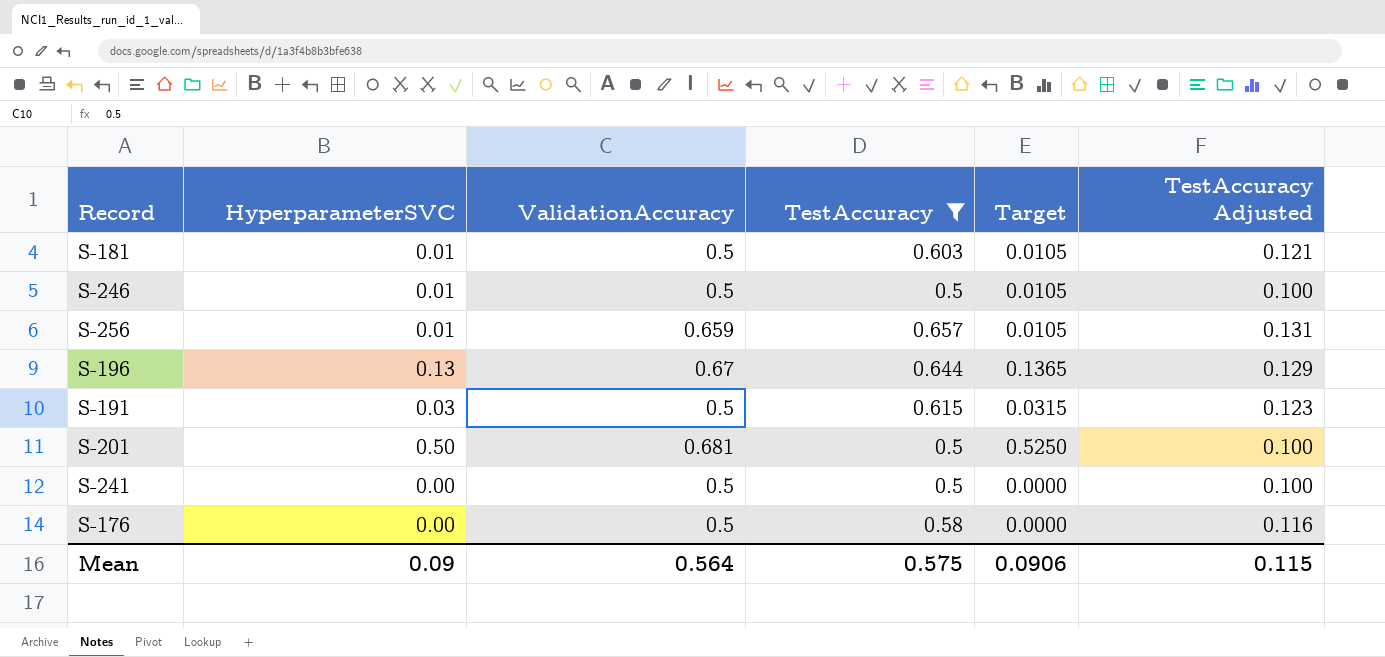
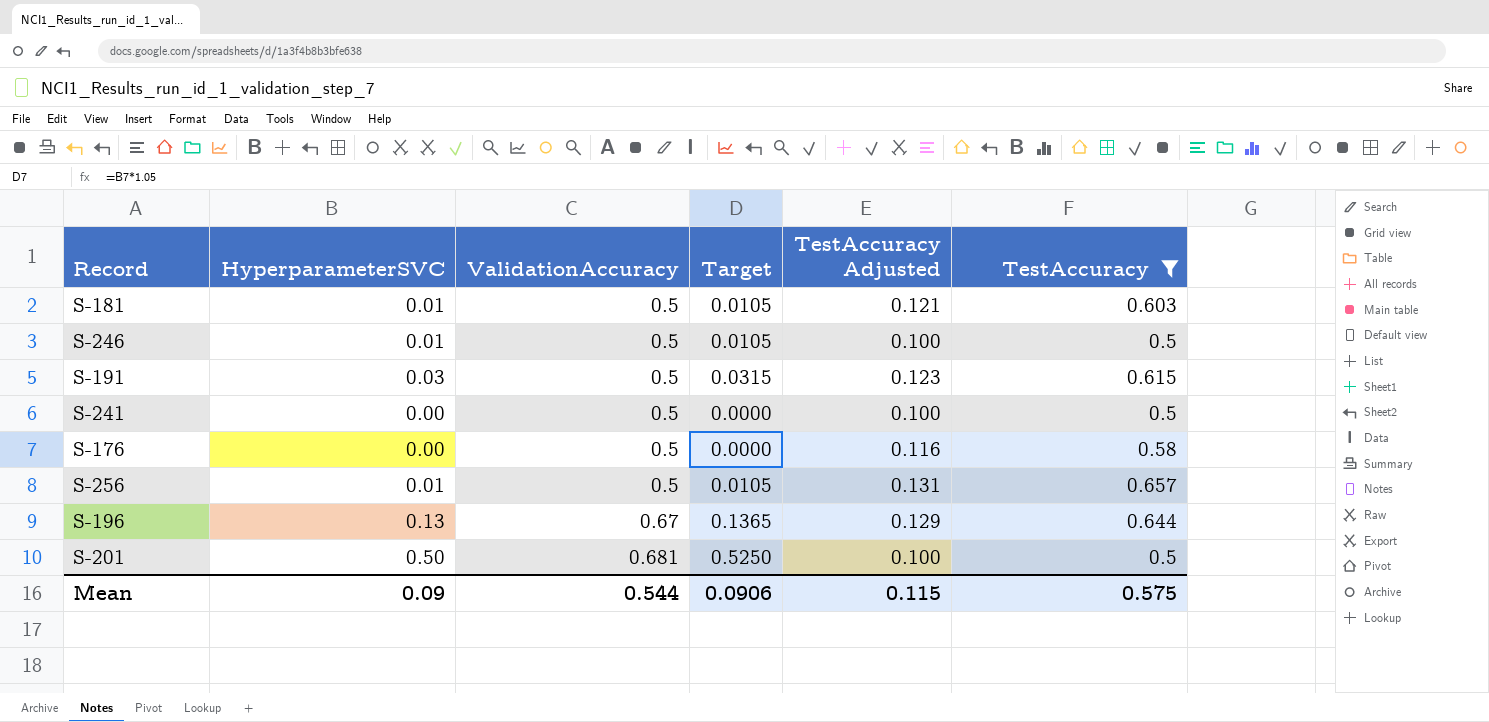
row order: none -> ValidationAccuracy ascending
column TestAccuracy | position: 4 -> 6
S-256 | ValidationAccuracy: 0.659 -> 0.5
Mean | ValidationAccuracy: 0.564 -> 0.544

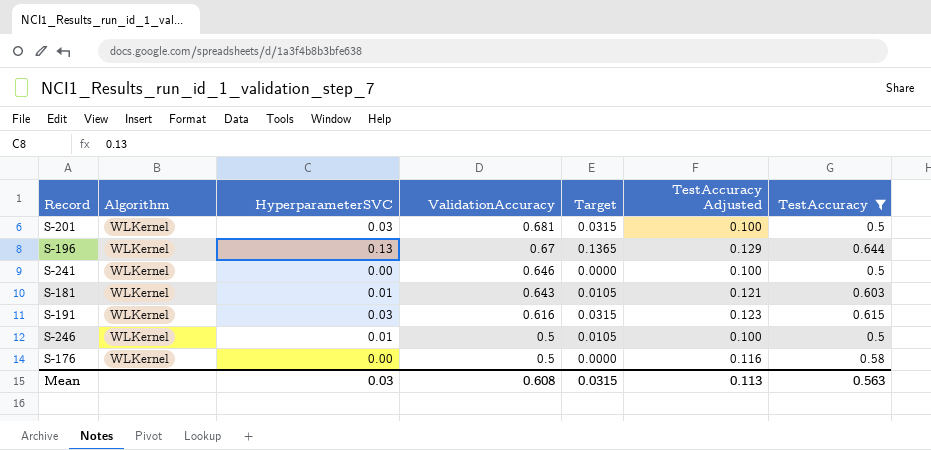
row order: ValidationAccuracy ascending -> ValidationAccuracy descending
column Algorithm | position: none -> 2
row S-256: 0.01 | 0.5 | 0.0105 | 0.131 | 0.657 -> none
S-201 | HyperparameterSVC: 0.50 -> 0.03
S-201 | Target: 0.5250 -> 0.0315
S-241 | ValidationAccuracy: 0.5 -> 0.646
S-181 | ValidationAccuracy: 0.5 -> 0.643
S-191 | ValidationAccuracy: 0.5 -> 0.616
Mean | HyperparameterSVC: 0.09 -> 0.03
Mean | ValidationAccuracy: 0.544 -> 0.608
Mean | Target: 0.0906 -> 0.0315
Mean | TestAccuracy Adjusted: 0.115 -> 0.113
Mean | TestAccuracy: 0.575 -> 0.563

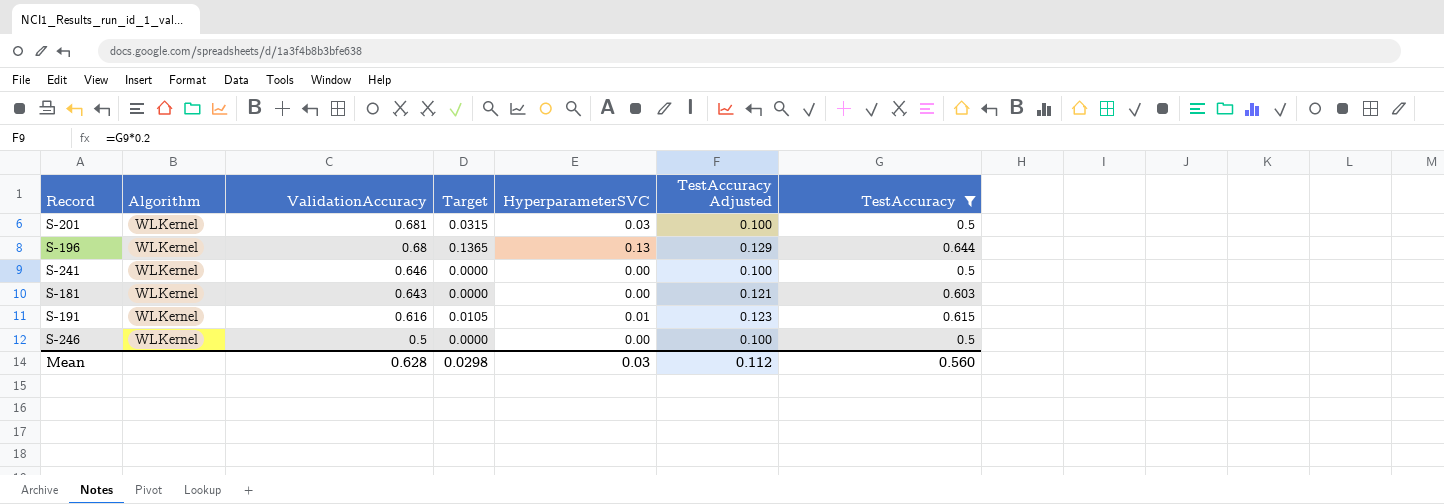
column HyperparameterSVC | position: 3 -> 5
row S-176: WLKernel | 0.00 | 0.5 | 0.0000 | 0.116 | 0.58 -> none
S-196 | ValidationAccuracy: 0.67 -> 0.68
S-181 | Target: 0.0105 -> 0.0000
S-181 | HyperparameterSVC: 0.01 -> 0.00
S-191 | Target: 0.0315 -> 0.0105
S-191 | HyperparameterSVC: 0.03 -> 0.01
S-246 | Target: 0.0105 -> 0.0000
S-246 | HyperparameterSVC: 0.01 -> 0.00
Mean | ValidationAccuracy: 0.608 -> 0.628
Mean | Target: 0.0315 -> 0.0298
Mean | TestAccuracy Adjusted: 0.113 -> 0.112
Mean | TestAccuracy: 0.563 -> 0.560

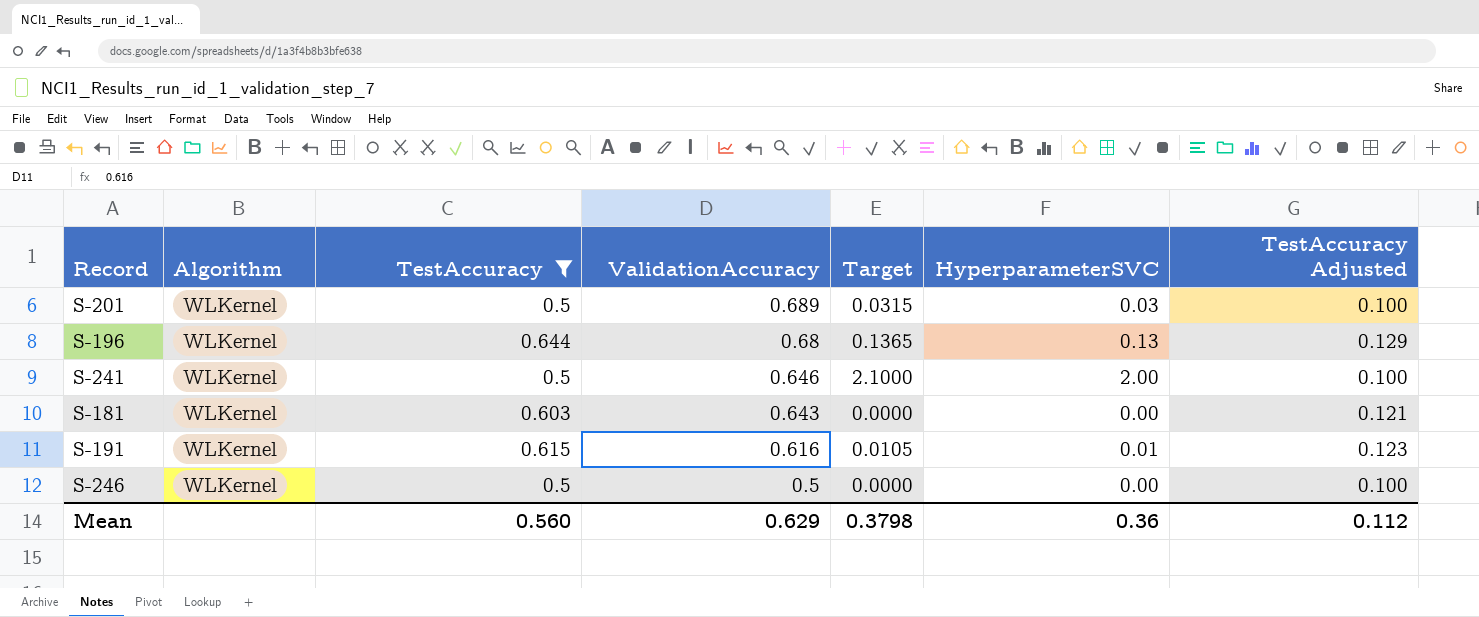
column TestAccuracy | position: 7 -> 3
S-201 | ValidationAccuracy: 0.681 -> 0.689
S-241 | Target: 0.0000 -> 2.1000
S-241 | HyperparameterSVC: 0.00 -> 2.00
Mean | ValidationAccuracy: 0.628 -> 0.629
Mean | Target: 0.0298 -> 0.3798
Mean | HyperparameterSVC: 0.03 -> 0.36

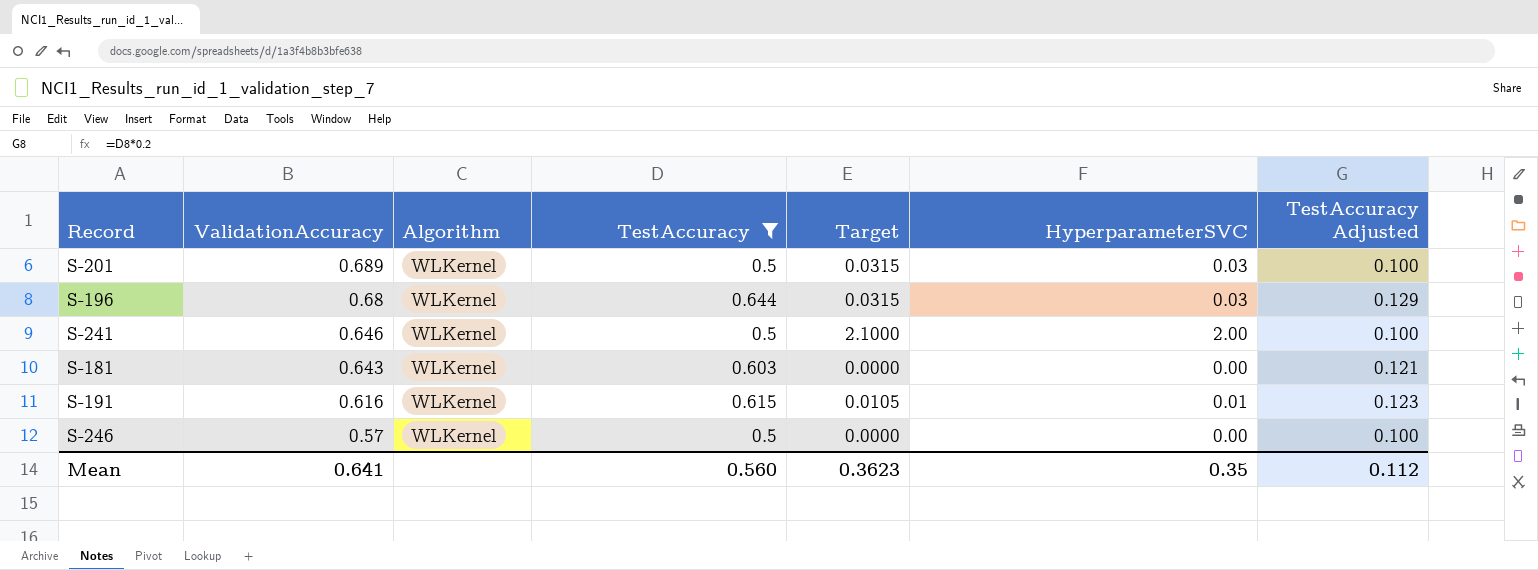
column ValidationAccuracy | position: 4 -> 2
S-196 | Target: 0.1365 -> 0.0315
S-196 | HyperparameterSVC: 0.13 -> 0.03
S-246 | ValidationAccuracy: 0.5 -> 0.57
Mean | ValidationAccuracy: 0.629 -> 0.641
Mean | Target: 0.3798 -> 0.3623
Mean | HyperparameterSVC: 0.36 -> 0.35

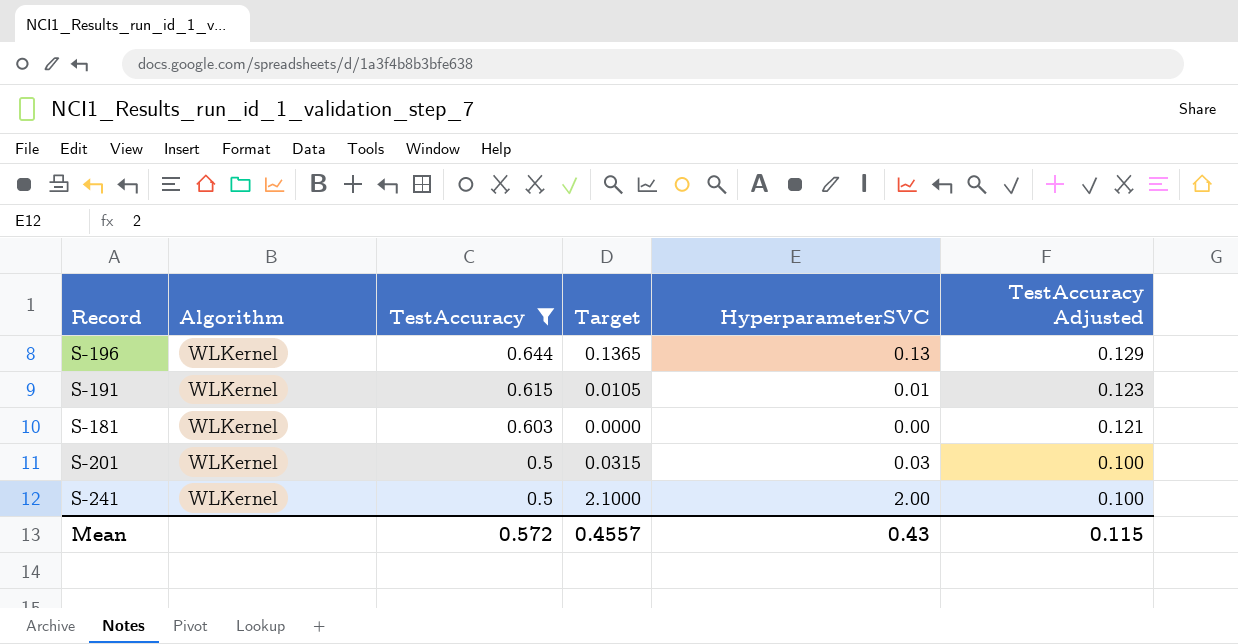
row order: ValidationAccuracy descending -> TestAccuracy descending
column ValidationAccuracy | position: 2 -> none
row S-246: 0.57 | WLKernel | 0.5 | 0.0000 | 0.00 | 0.100 -> none
S-196 | Target: 0.0315 -> 0.1365
S-196 | HyperparameterSVC: 0.03 -> 0.13
Mean | TestAccuracy: 0.560 -> 0.572
Mean | Target: 0.3623 -> 0.4557
Mean | HyperparameterSVC: 0.35 -> 0.43
Mean | TestAccuracy Adjusted: 0.112 -> 0.115

